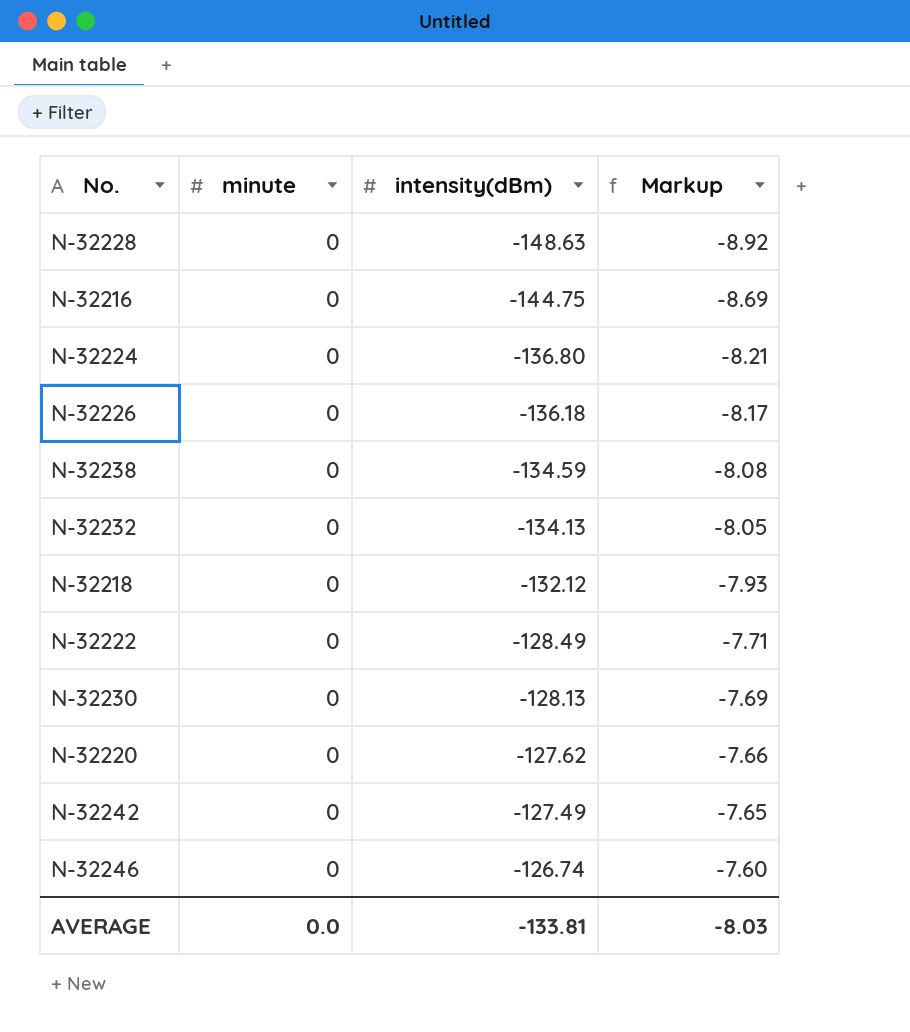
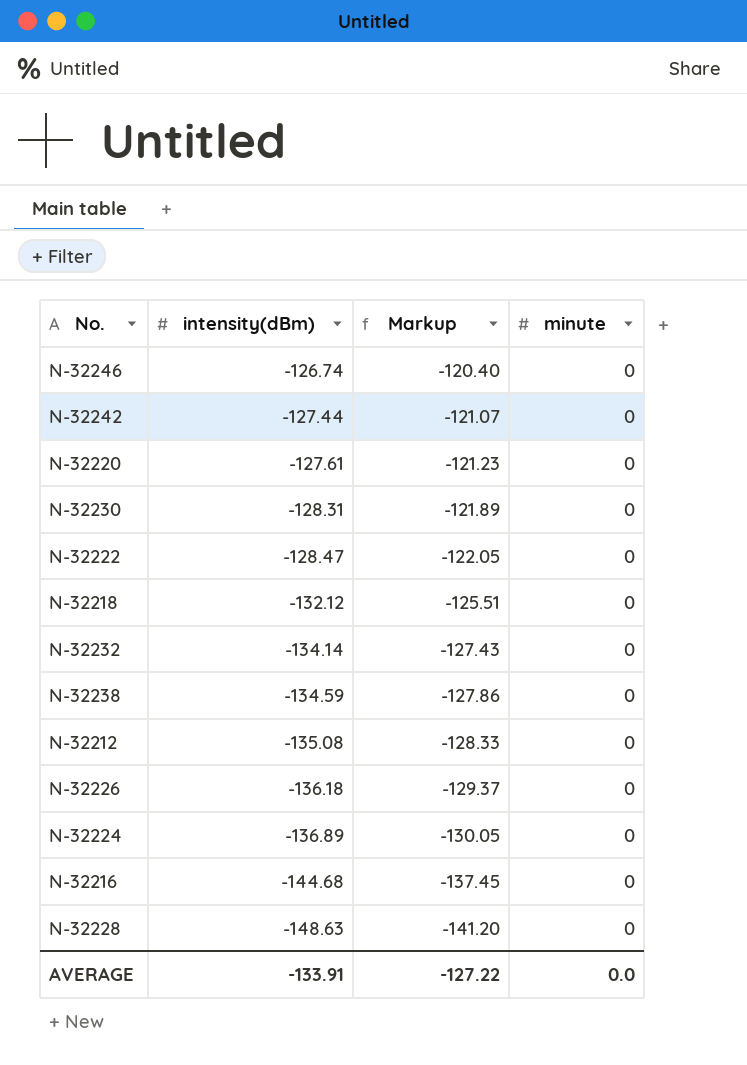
row order: intensity(dBm) ascending -> intensity(dBm) descending
column Markup | formula: [intensity(dBm)] * 0.06 -> [intensity(dBm)] * 0.95
column minute | position: 2 -> 4
N-32242 | intensity(dBm): -127.49 -> -127.44
N-32220 | intensity(dBm): -127.62 -> -127.61
N-32230 | intensity(dBm): -128.13 -> -128.31
N-32222 | intensity(dBm): -128.49 -> -128.47
N-32232 | intensity(dBm): -134.13 -> -134.14
row N-32212: none -> -135.08 | -128.33 | 0
N-32224 | intensity(dBm): -136.80 -> -136.89
N-32216 | intensity(dBm): -144.75 -> -144.68
AVERAGE | intensity(dBm): -133.81 -> -133.91
AVERAGE | Markup: -8.03 -> -127.22

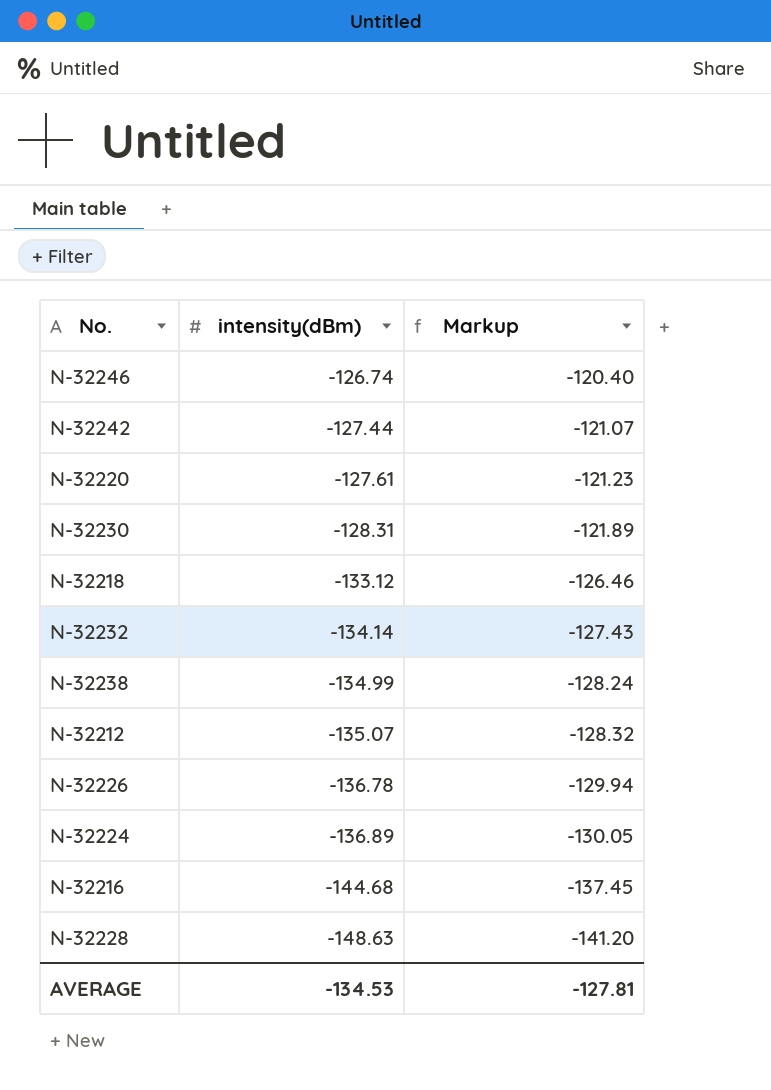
column minute | position: 4 -> none
row N-32222: -128.47 | -122.05 | 0 -> none
N-32218 | intensity(dBm): -132.12 -> -133.12
N-32218 | Markup: -125.51 -> -126.46
N-32238 | intensity(dBm): -134.59 -> -134.99
N-32238 | Markup: -127.86 -> -128.24
N-32212 | intensity(dBm): -135.08 -> -135.07
N-32212 | Markup: -128.33 -> -128.32
N-32226 | intensity(dBm): -136.18 -> -136.78
N-32226 | Markup: -129.37 -> -129.94
AVERAGE | intensity(dBm): -133.91 -> -134.53
AVERAGE | Markup: -127.22 -> -127.81

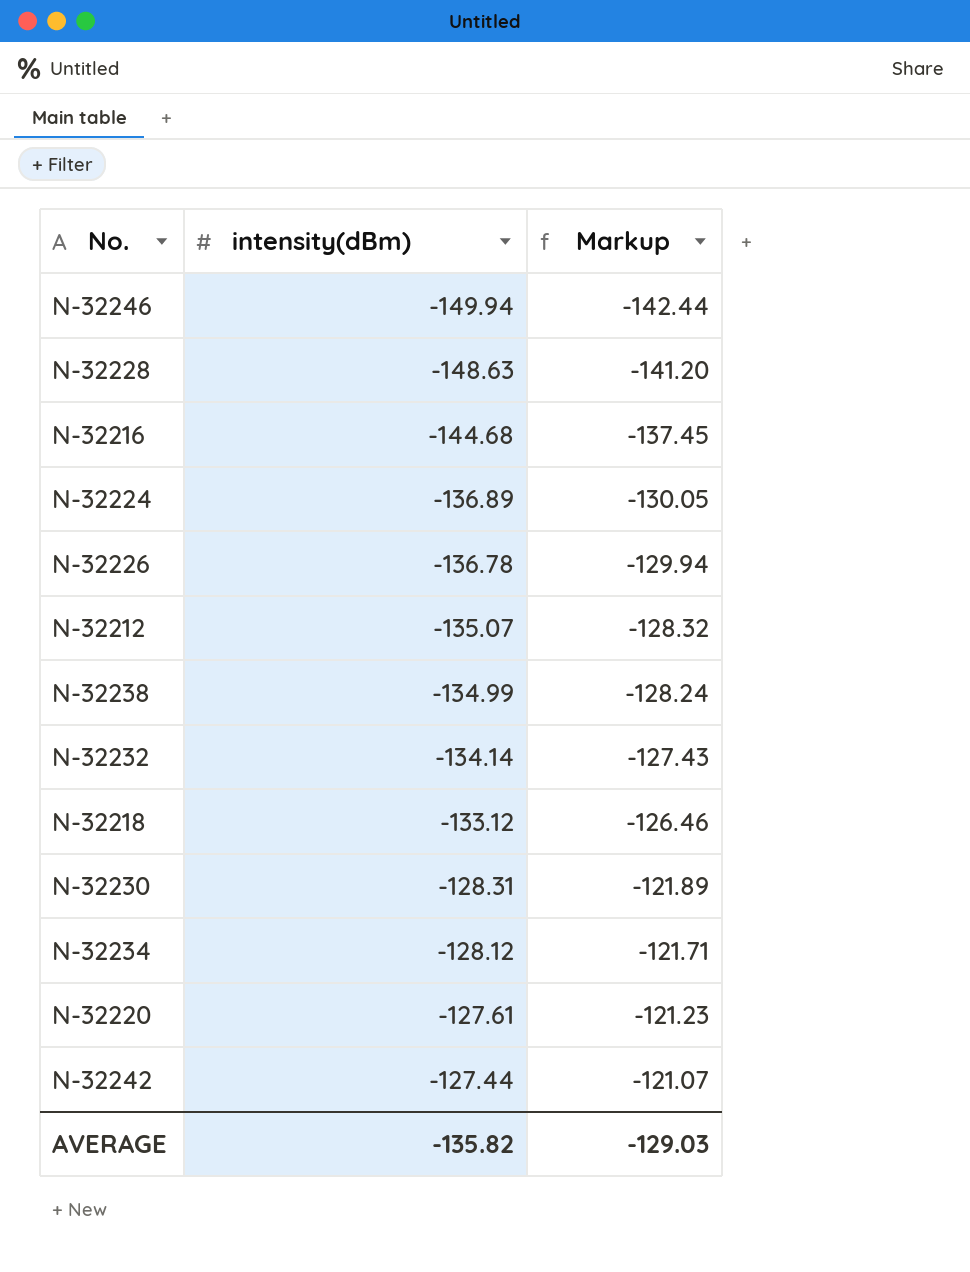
row order: intensity(dBm) descending -> intensity(dBm) ascending
N-32246 | intensity(dBm): -126.74 -> -149.94
N-32246 | Markup: -120.40 -> -142.44
row N-32234: none -> -128.12 | -121.71
AVERAGE | intensity(dBm): -134.53 -> -135.82
AVERAGE | Markup: -127.81 -> -129.03

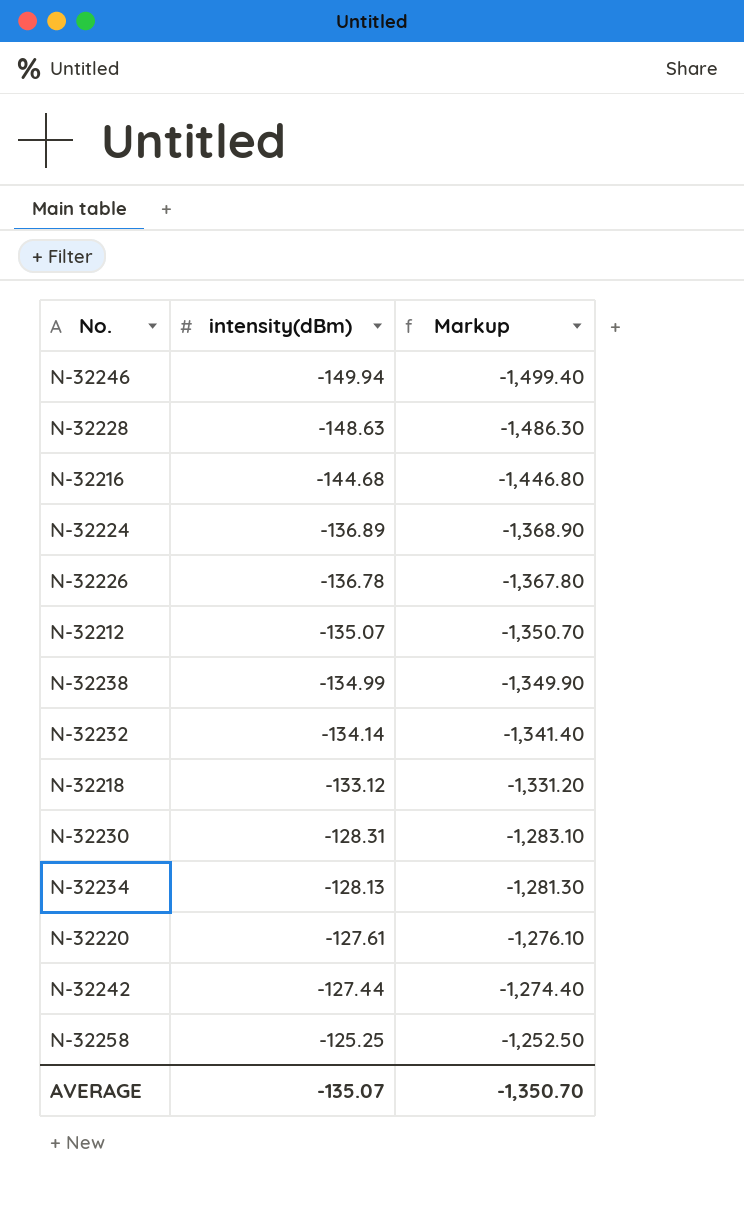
column Markup | formula: [intensity(dBm)] * 0.95 -> [intensity(dBm)] * 10
N-32234 | intensity(dBm): -128.12 -> -128.13
row N-32258: none -> -125.25 | -1,252.50
AVERAGE | intensity(dBm): -135.82 -> -135.07
AVERAGE | Markup: -129.03 -> -1,350.70

